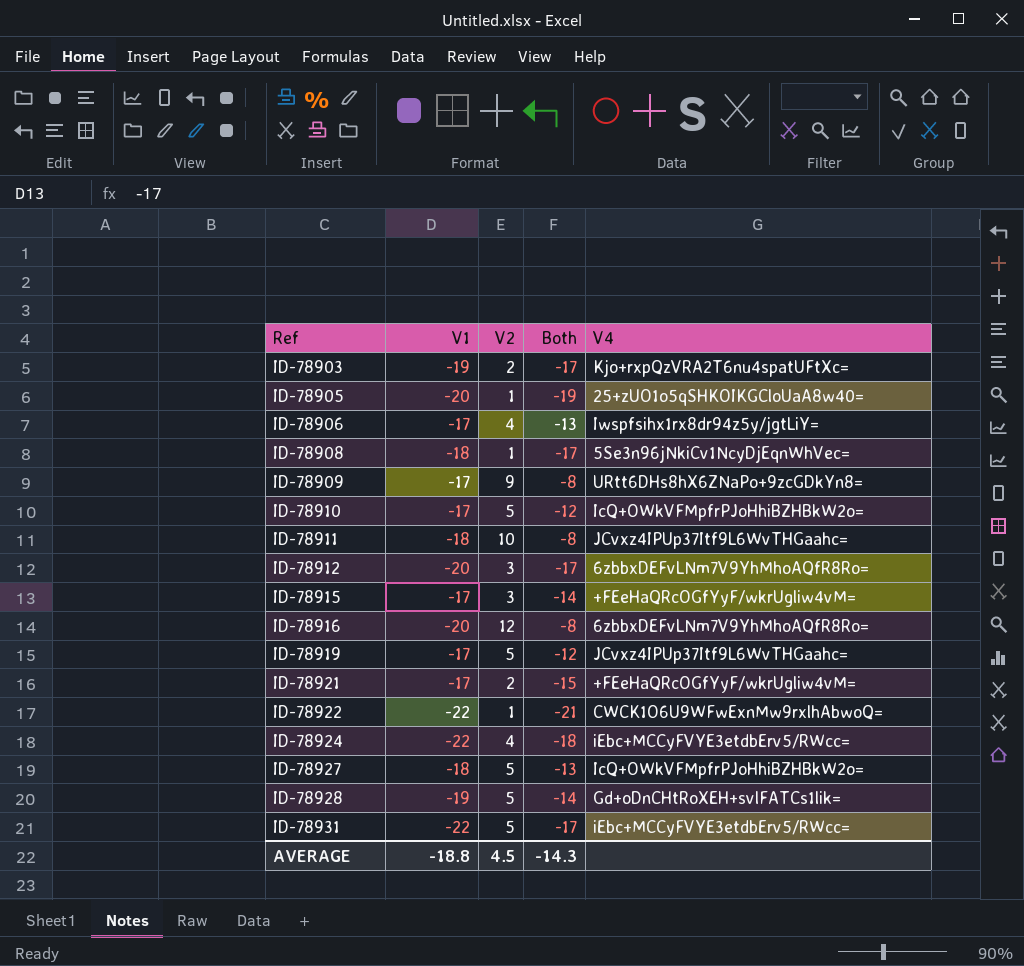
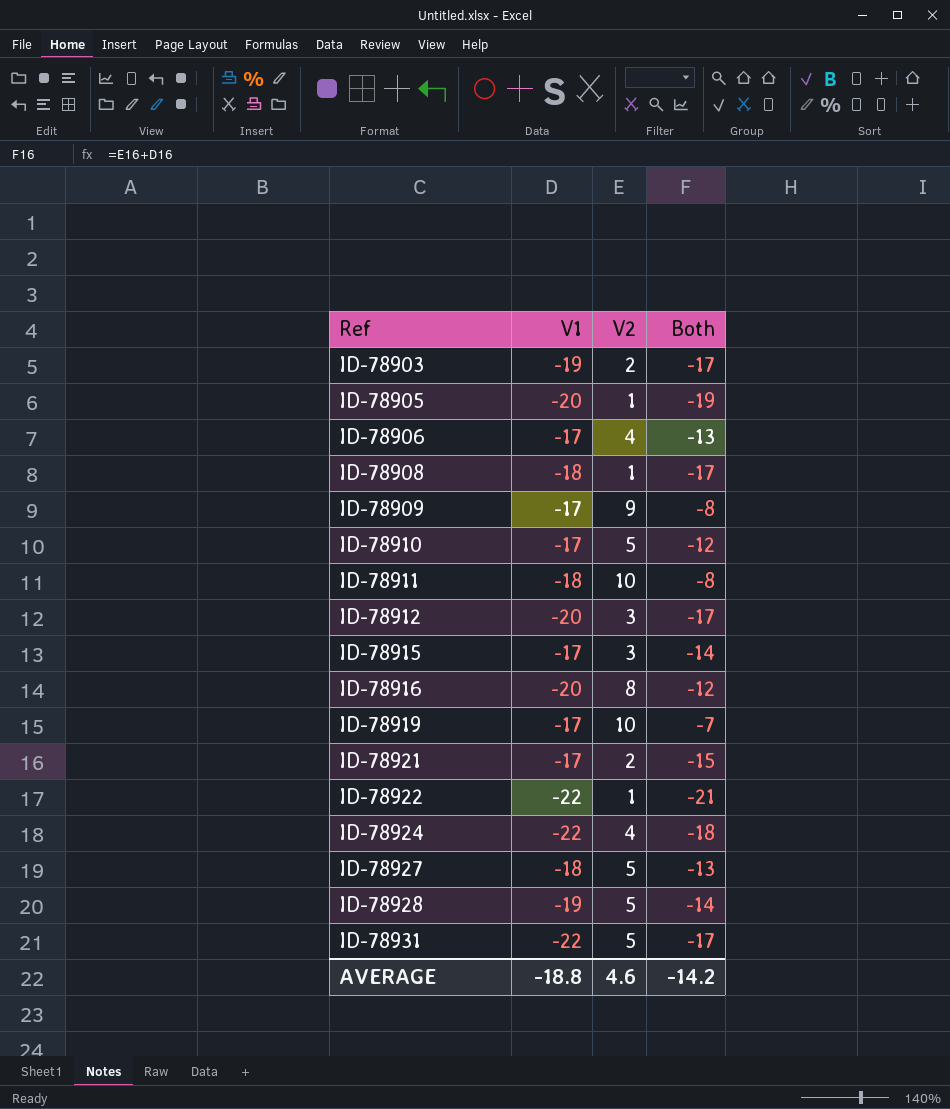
column V4 | position: 5 -> none
ID-78916 | V2: 12 -> 8
ID-78916 | Both: -8 -> -12
ID-78919 | V2: 5 -> 10
ID-78919 | Both: -12 -> -7
AVERAGE | V2: 4.5 -> 4.6
AVERAGE | Both: -14.3 -> -14.2

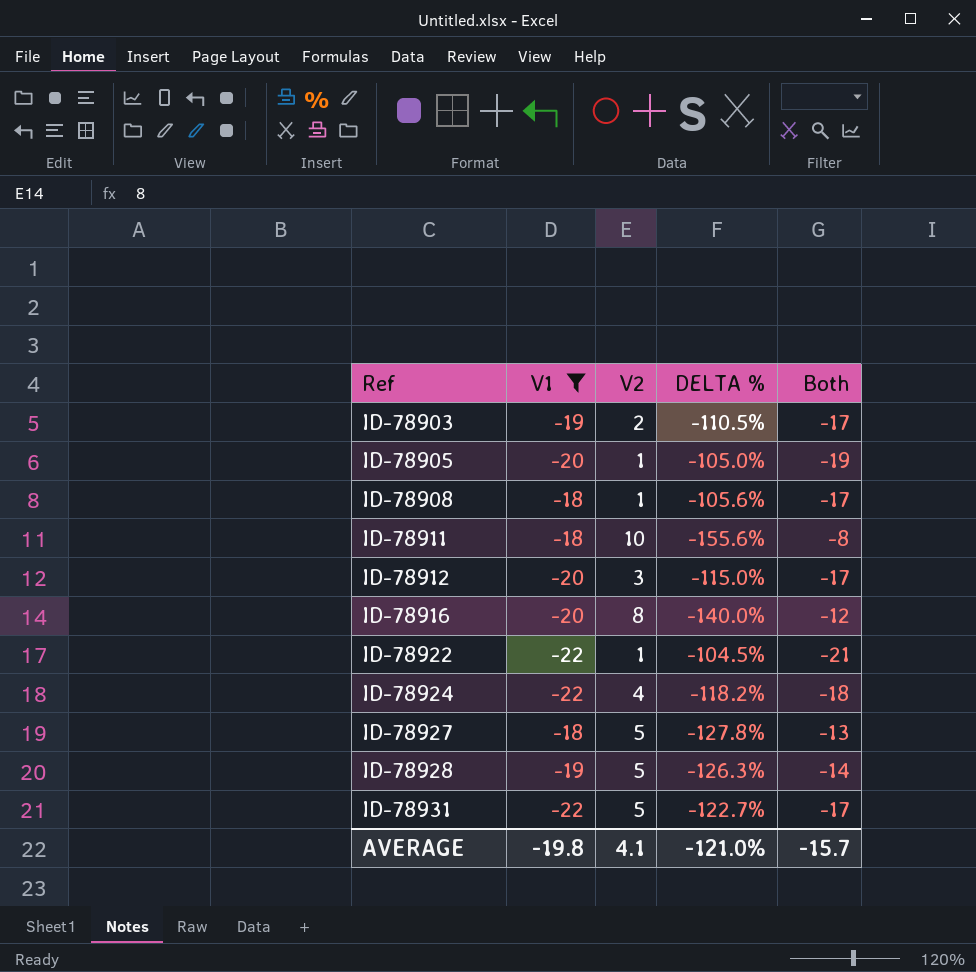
filter: none -> V1 != -17
column DELTA % | formula: none -> ([V2] - [V1]) / [V1]
AVERAGE | V1: -18.8 -> -19.8
AVERAGE | V2: 4.6 -> 4.1
AVERAGE | Both: -14.2 -> -15.7

